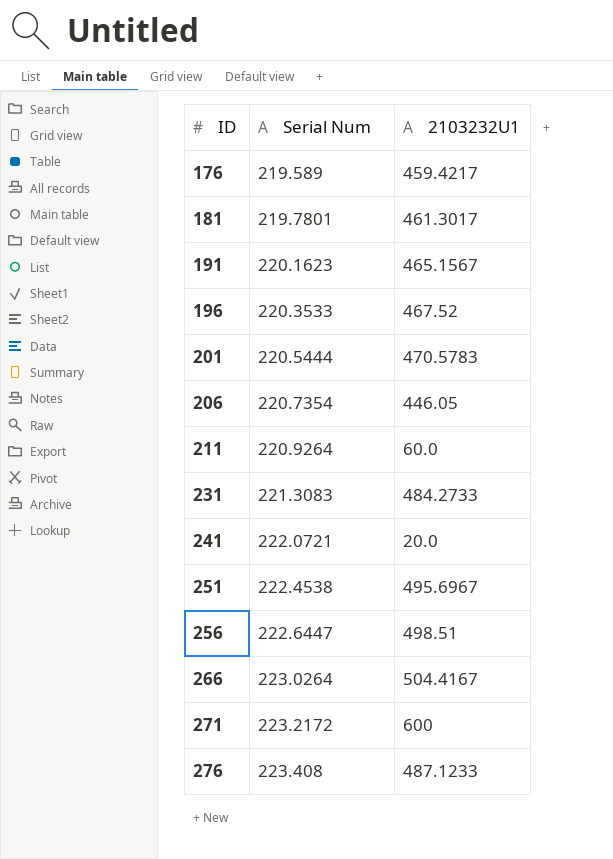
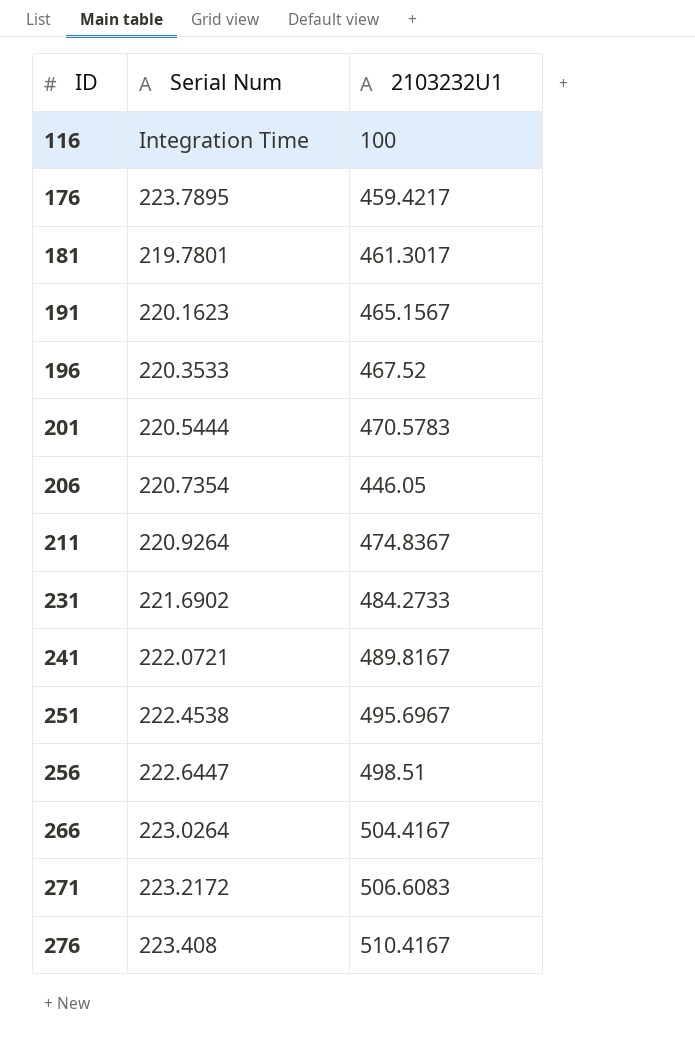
row 116: none -> Integration Time | 100
176 | Serial Num: 219.589 -> 223.7895
211 | 2103232U1: 60.0 -> 474.8367
231 | Serial Num: 221.3083 -> 221.6902
241 | 2103232U1: 20.0 -> 489.8167
271 | 2103232U1: 600 -> 506.6083
276 | 2103232U1: 487.1233 -> 510.4167

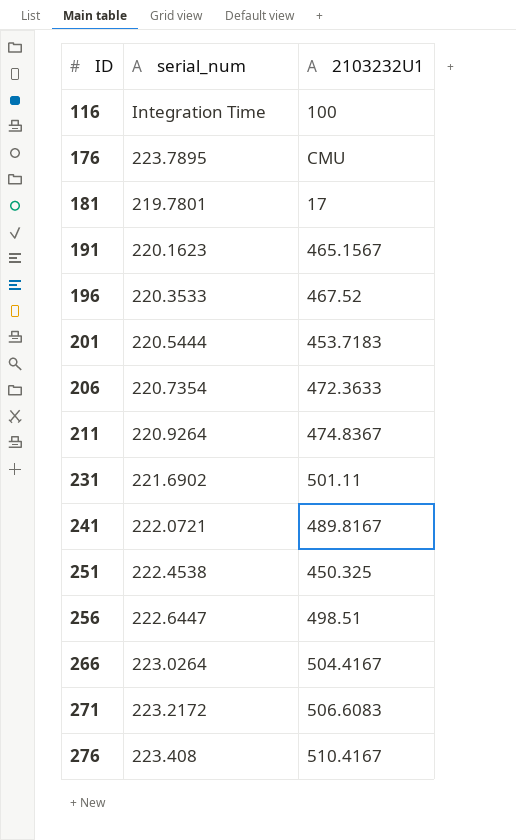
column name: Serial Num -> serial_num
176 | 2103232U1: 459.4217 -> CMU
181 | 2103232U1: 461.3017 -> 17
201 | 2103232U1: 470.5783 -> 453.7183
206 | 2103232U1: 446.05 -> 472.3633
231 | 2103232U1: 484.2733 -> 501.11
251 | 2103232U1: 495.6967 -> 450.325

